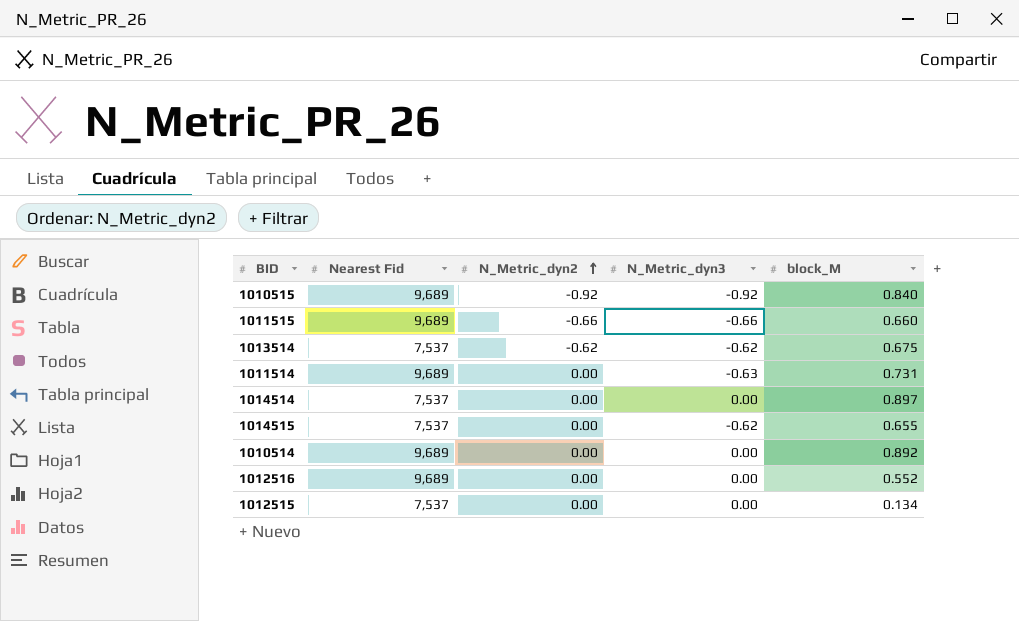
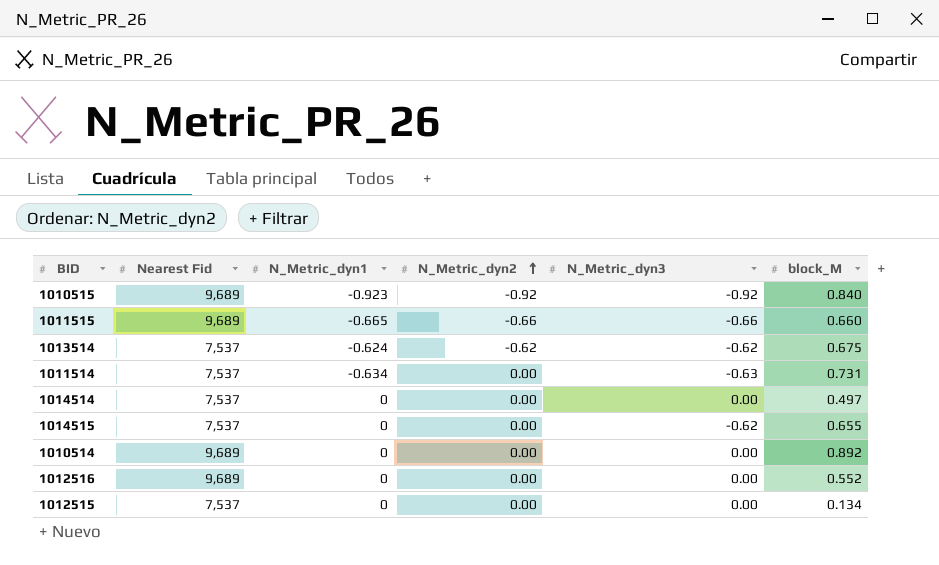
column N_Metric_dyn1 | position: none -> 3
1011514 | Nearest Fid: 9,689 -> 7,537
1014514 | block_M: 0.897 -> 0.497

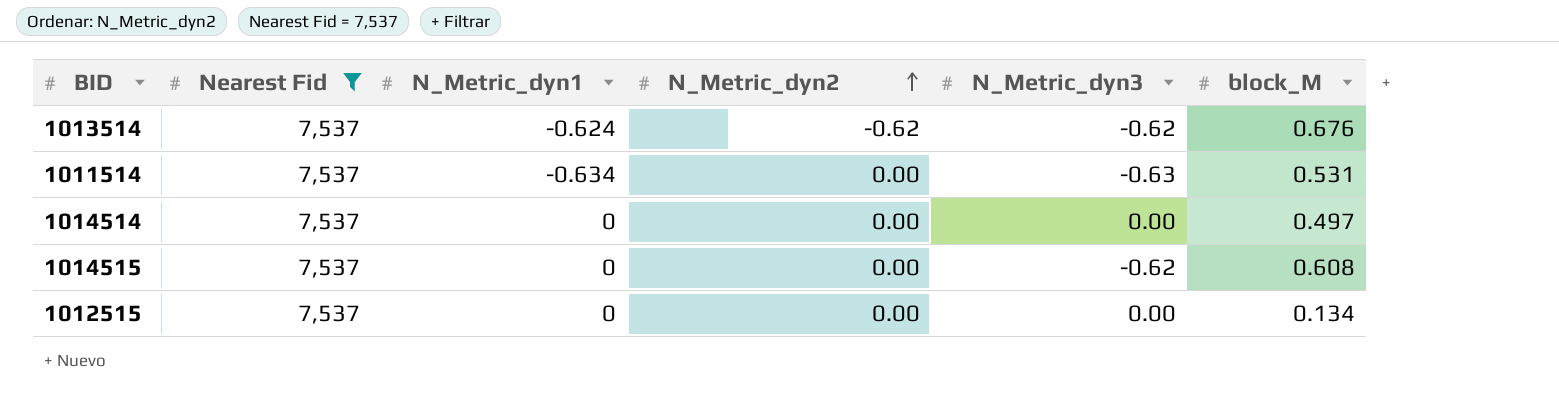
filter: none -> Nearest Fid = 7,537
1013514 | block_M: 0.675 -> 0.676
1011514 | block_M: 0.731 -> 0.531
1014515 | block_M: 0.655 -> 0.608

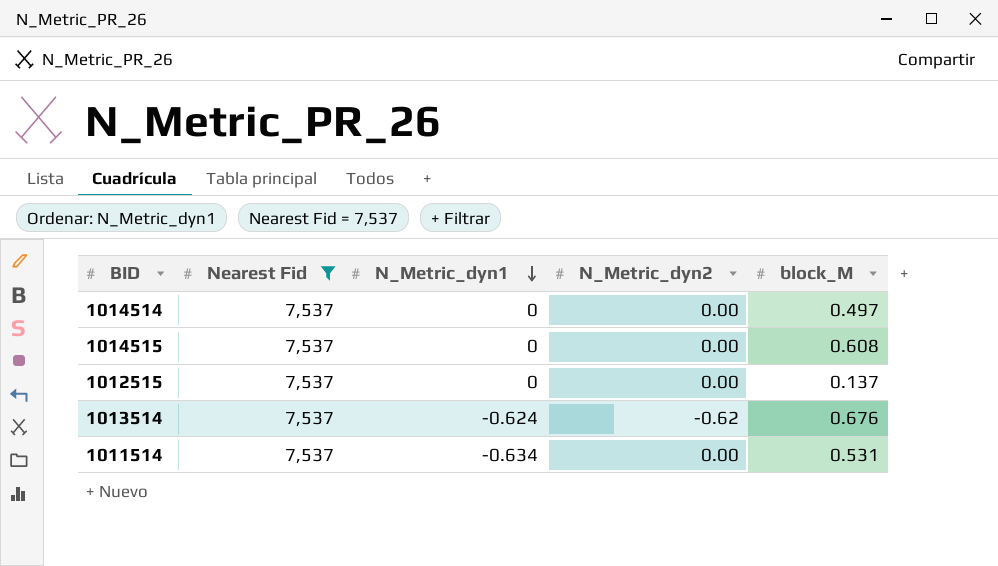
row order: N_Metric_dyn2 ascending -> N_Metric_dyn1 descending
column N_Metric_dyn3 | position: 5 -> none
1012515 | block_M: 0.134 -> 0.137

